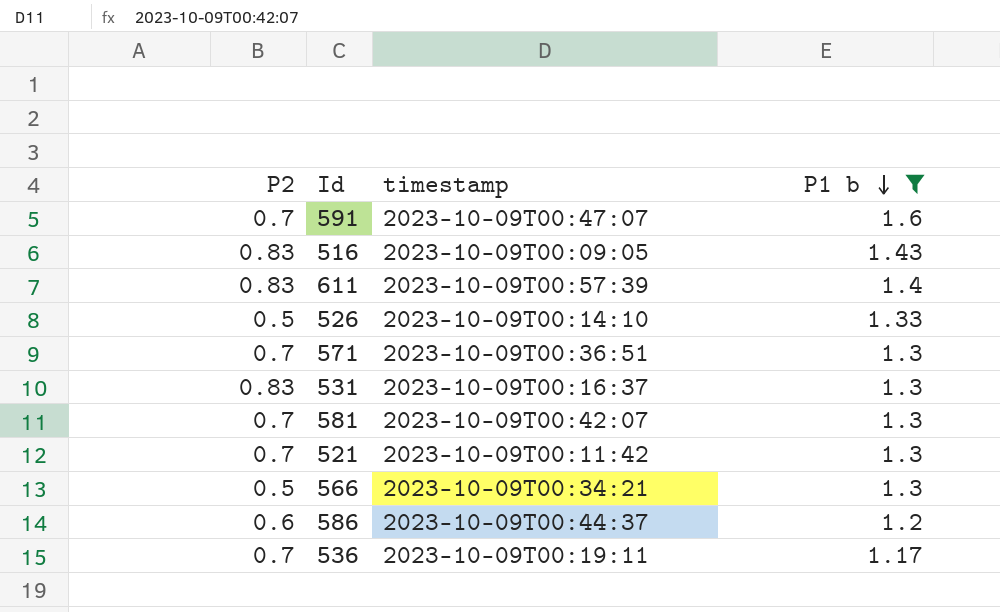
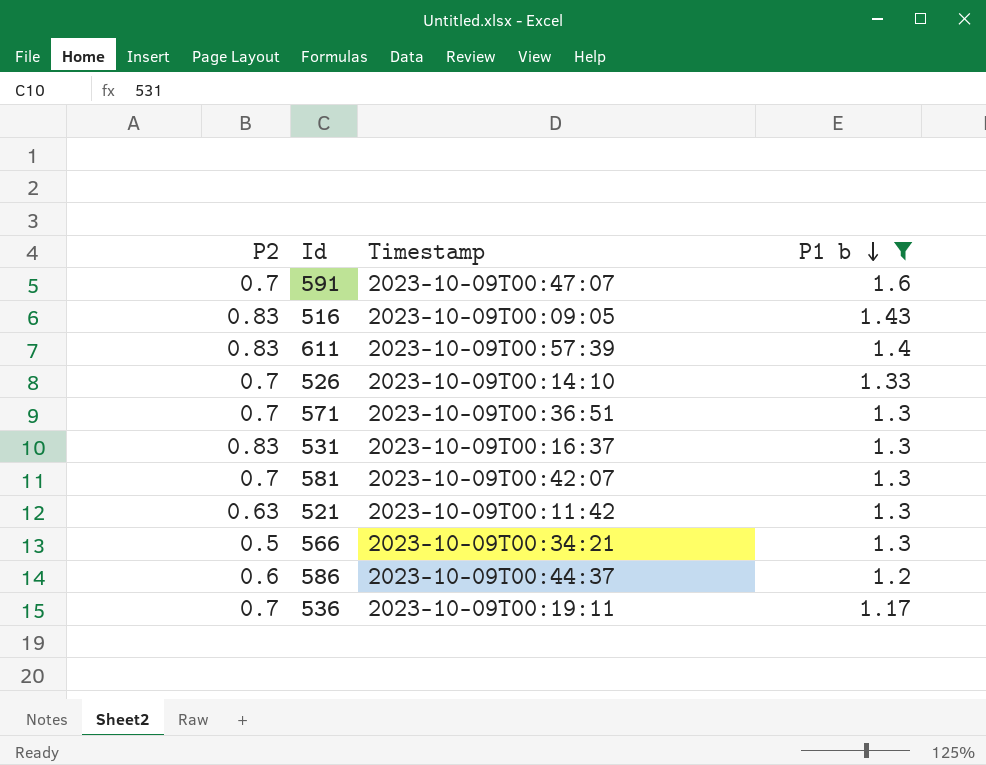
column name: timestamp -> Timestamp
526 | P2: 0.5 -> 0.7
521 | P2: 0.7 -> 0.63

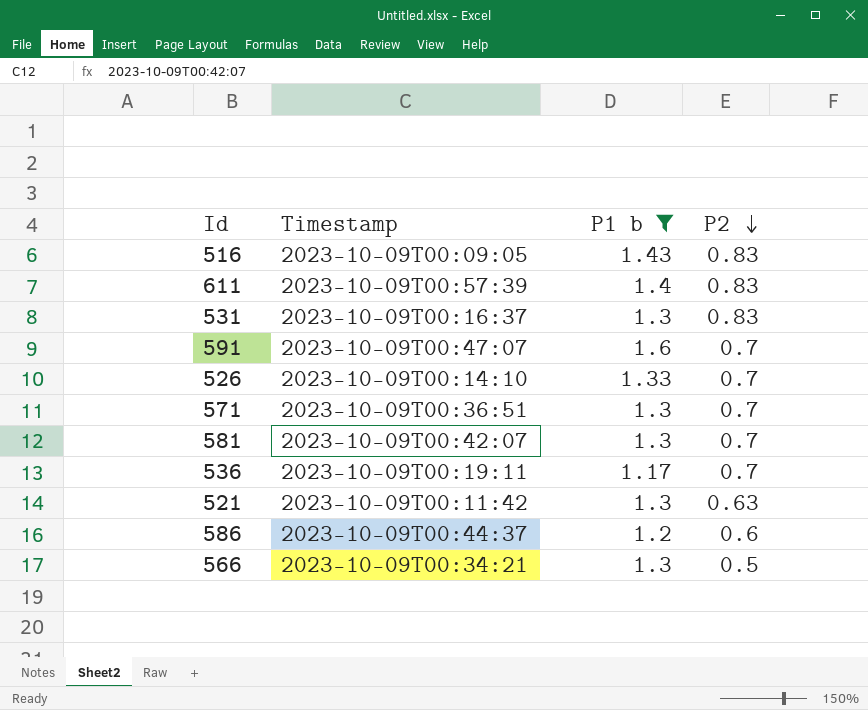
row order: P1 b descending -> P2 descending
column P2 | position: 1 -> 4

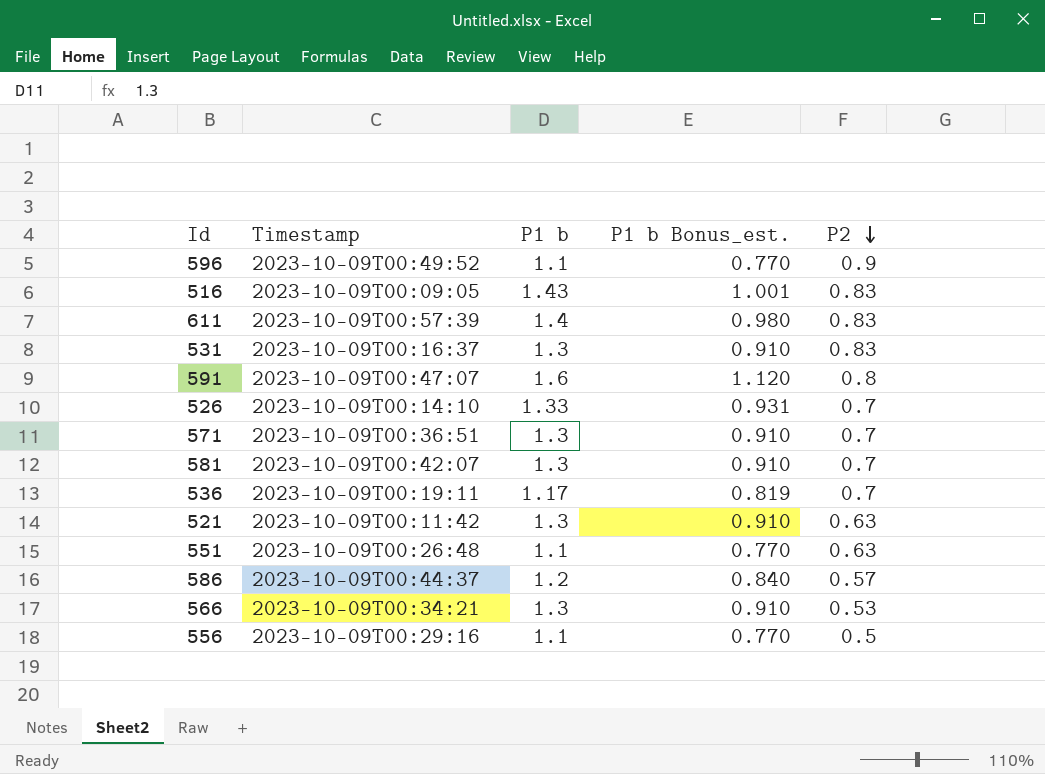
filter: P1 b != 1.1 -> none
column P1 b Bonus_est. | formula: none -> [P1 b] * 0.7
591 | P2: 0.7 -> 0.8
586 | P2: 0.6 -> 0.57
566 | P2: 0.5 -> 0.53

